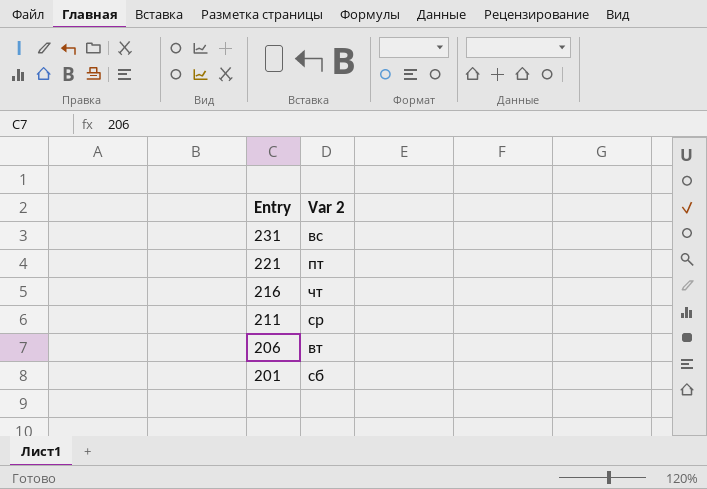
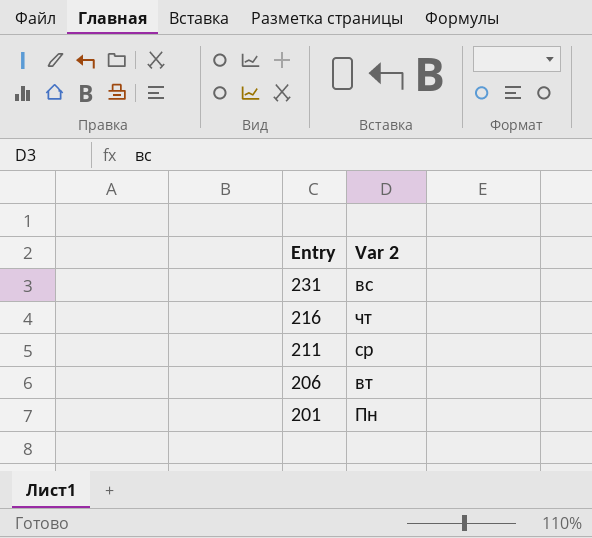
row 221: пт -> none
201 | Var 2: сб -> Пн

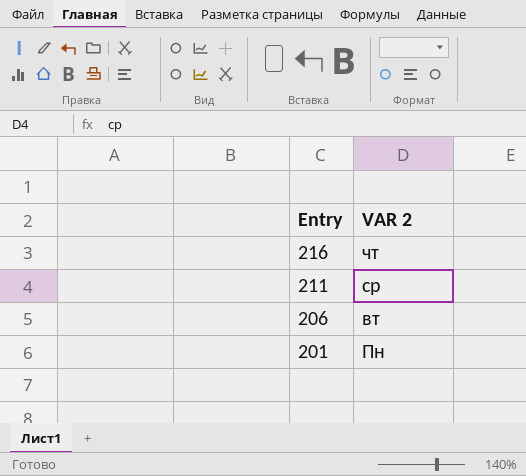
column name: Var 2 -> VAR 2
row 231: вс -> none

